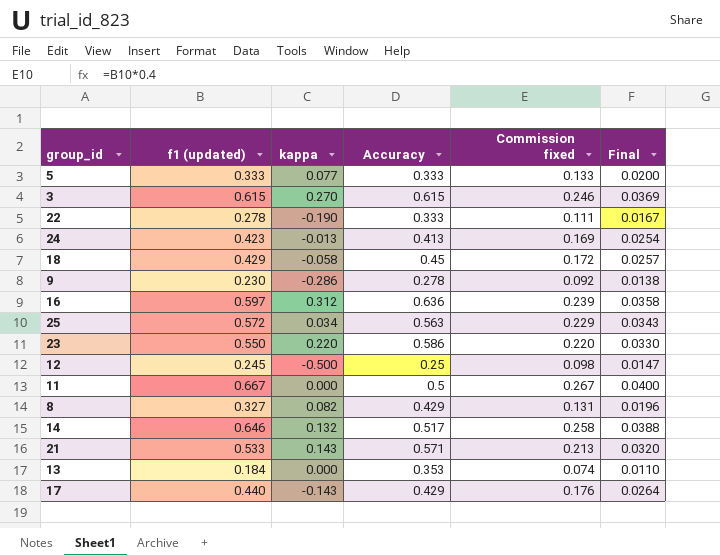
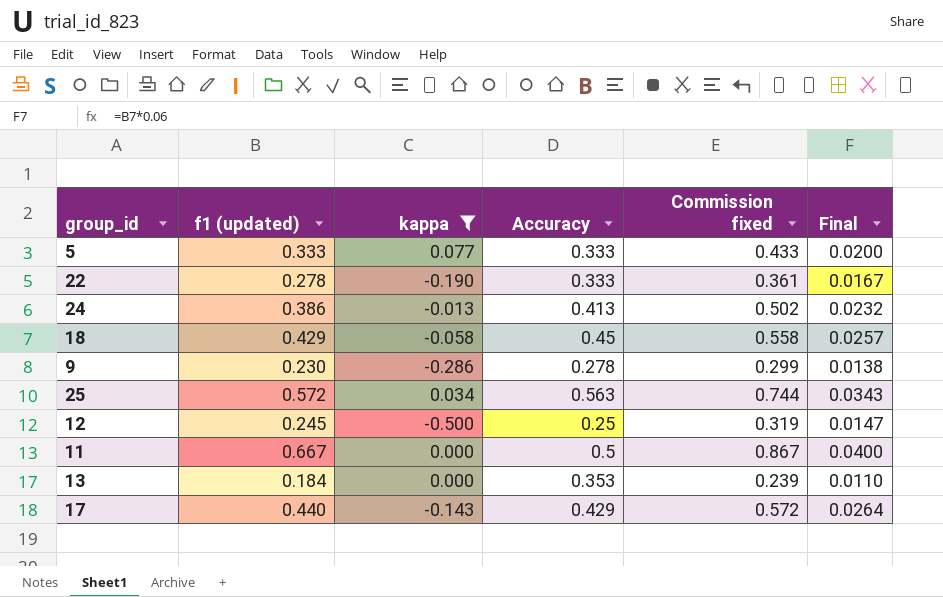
filter: none -> kappa <= 0.077
column Commission fixed | formula: [f1 (updated)] * 0.4 -> [f1 (updated)] * 1.3
24 | f1 (updated): 0.423 -> 0.386
24 | Final: 0.0254 -> 0.0232

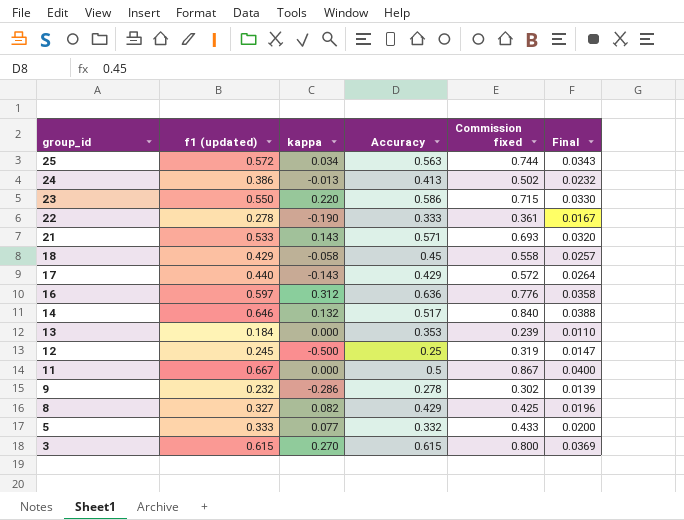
filter: kappa <= 0.077 -> none
row order: none -> group_id descending
9 | f1 (updated): 0.230 -> 0.232
9 | Commission fixed: 0.299 -> 0.302
9 | Final: 0.0138 -> 0.0139
5 | Accuracy: 0.333 -> 0.332

